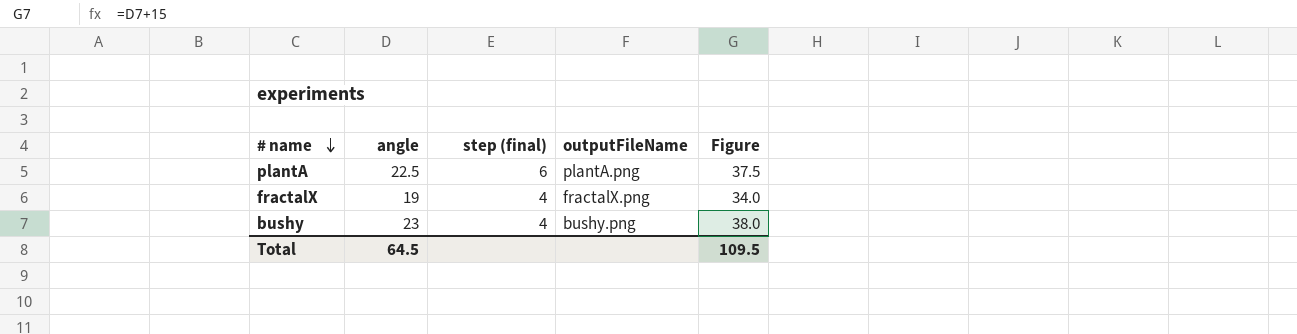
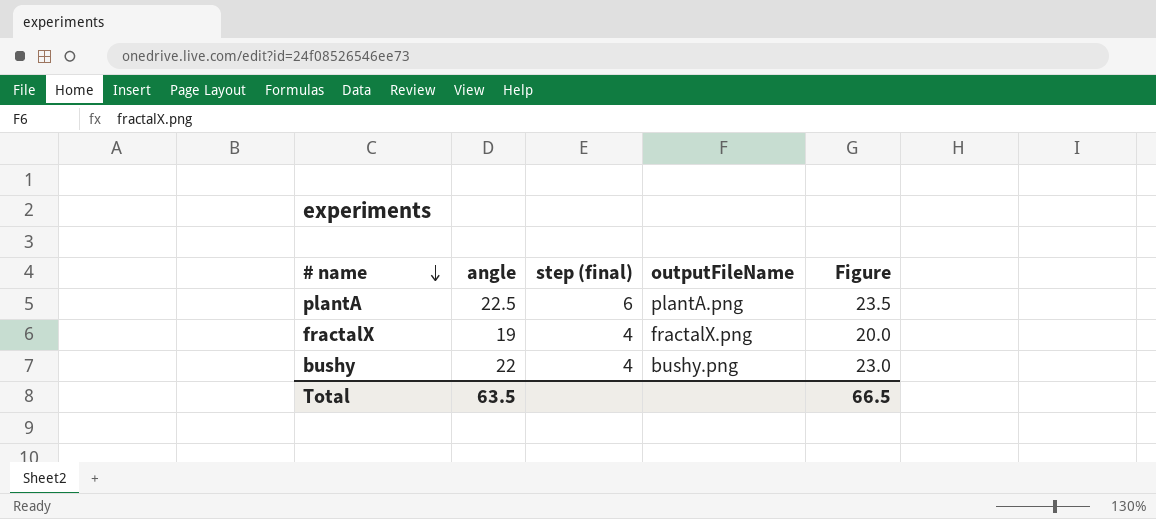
column Figure | formula: [angle] + 15 -> [angle] + 1
bushy | angle: 23 -> 22
Total | angle: 64.5 -> 63.5
Total | Figure: 109.5 -> 66.5

